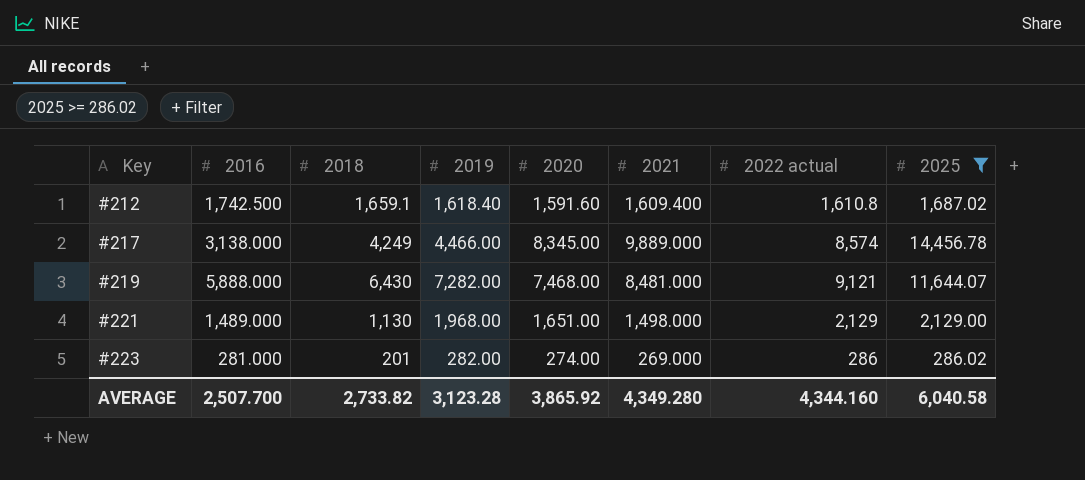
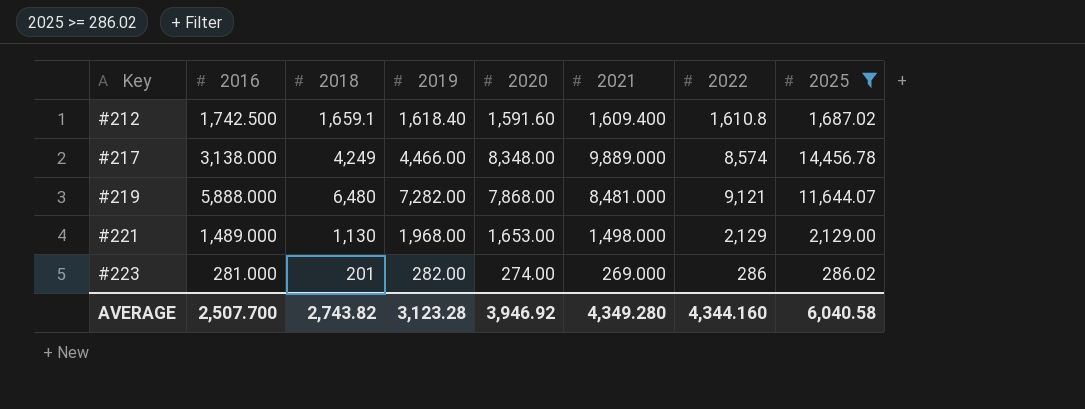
column name: 2022 actual -> 2022
#217 | 2020: 8,345.00 -> 8,348.00
#219 | 2018: 6,430 -> 6,480
#219 | 2020: 7,468.00 -> 7,868.00
#221 | 2020: 1,651.00 -> 1,653.00
AVERAGE | 2018: 2,733.82 -> 2,743.82
AVERAGE | 2020: 3,865.92 -> 3,946.92

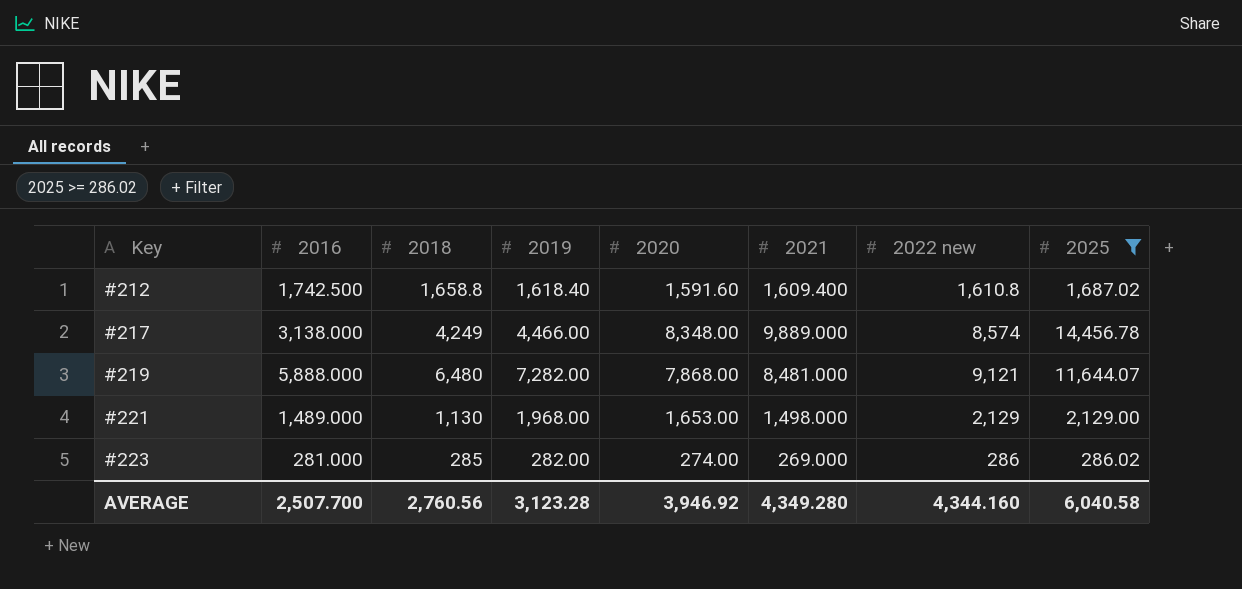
column name: 2022 -> 2022 new
#212 | 2018: 1,659.1 -> 1,658.8
#223 | 2018: 201 -> 285
AVERAGE | 2018: 2,743.82 -> 2,760.56

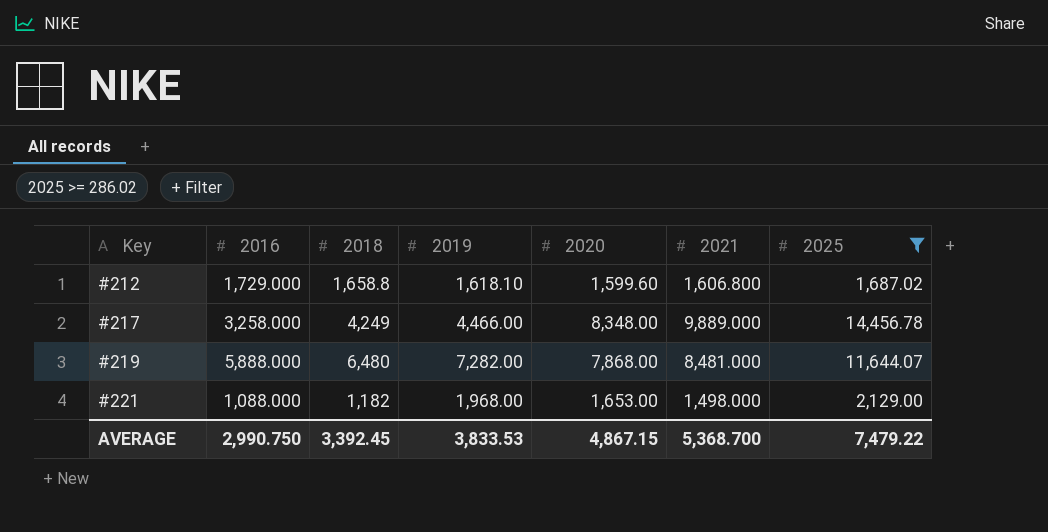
column 2022 new | position: 7 -> none
row #223: 281.000 | 285 | 282.00 | 274.00 | 269.000 | 286 | 286.02 -> none
#212 | 2016: 1,742.500 -> 1,729.000
#212 | 2019: 1,618.40 -> 1,618.10
#212 | 2020: 1,591.60 -> 1,599.60
#212 | 2021: 1,609.400 -> 1,606.800
#217 | 2016: 3,138.000 -> 3,258.000
#221 | 2016: 1,489.000 -> 1,088.000
#221 | 2018: 1,130 -> 1,182
AVERAGE | 2016: 2,507.700 -> 2,990.750
AVERAGE | 2018: 2,760.56 -> 3,392.45
AVERAGE | 2019: 3,123.28 -> 3,833.53
AVERAGE | 2020: 3,946.92 -> 4,867.15
AVERAGE | 2021: 4,349.280 -> 5,368.700
AVERAGE | 2025: 6,040.58 -> 7,479.22

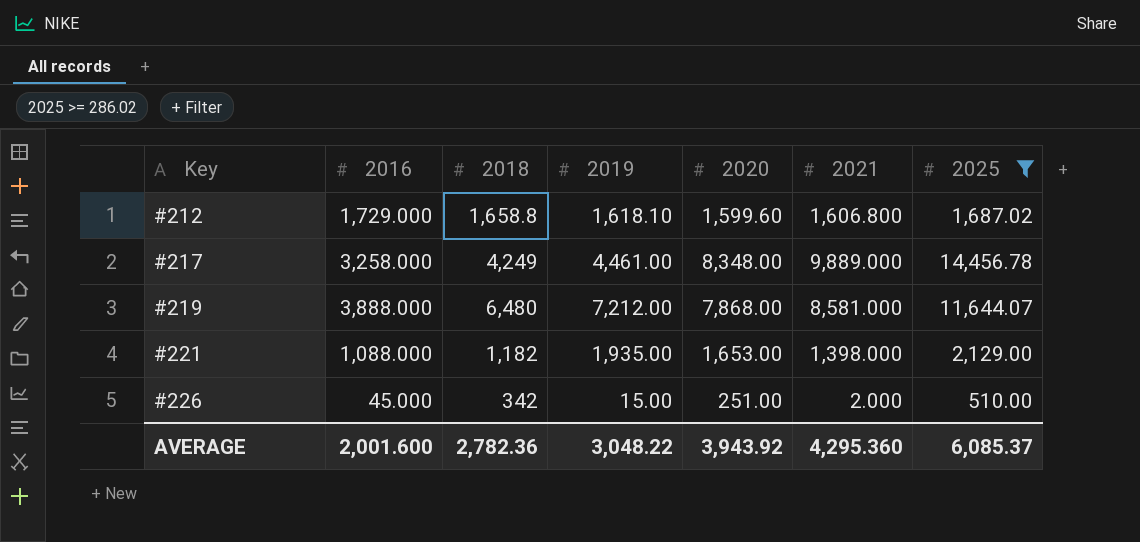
#217 | 2019: 4,466.00 -> 4,461.00
#219 | 2016: 5,888.000 -> 3,888.000
#219 | 2019: 7,282.00 -> 7,212.00
#219 | 2021: 8,481.000 -> 8,581.000
#221 | 2019: 1,968.00 -> 1,935.00
#221 | 2021: 1,498.000 -> 1,398.000
row #226: none -> 45.000 | 342 | 15.00 | 251.00 | 2.000 | 510.00
AVERAGE | 2016: 2,990.750 -> 2,001.600
AVERAGE | 2018: 3,392.45 -> 2,782.36
AVERAGE | 2019: 3,833.53 -> 3,048.22
AVERAGE | 2020: 4,867.15 -> 3,943.92
AVERAGE | 2021: 5,368.700 -> 4,295.360
AVERAGE | 2025: 7,479.22 -> 6,085.37

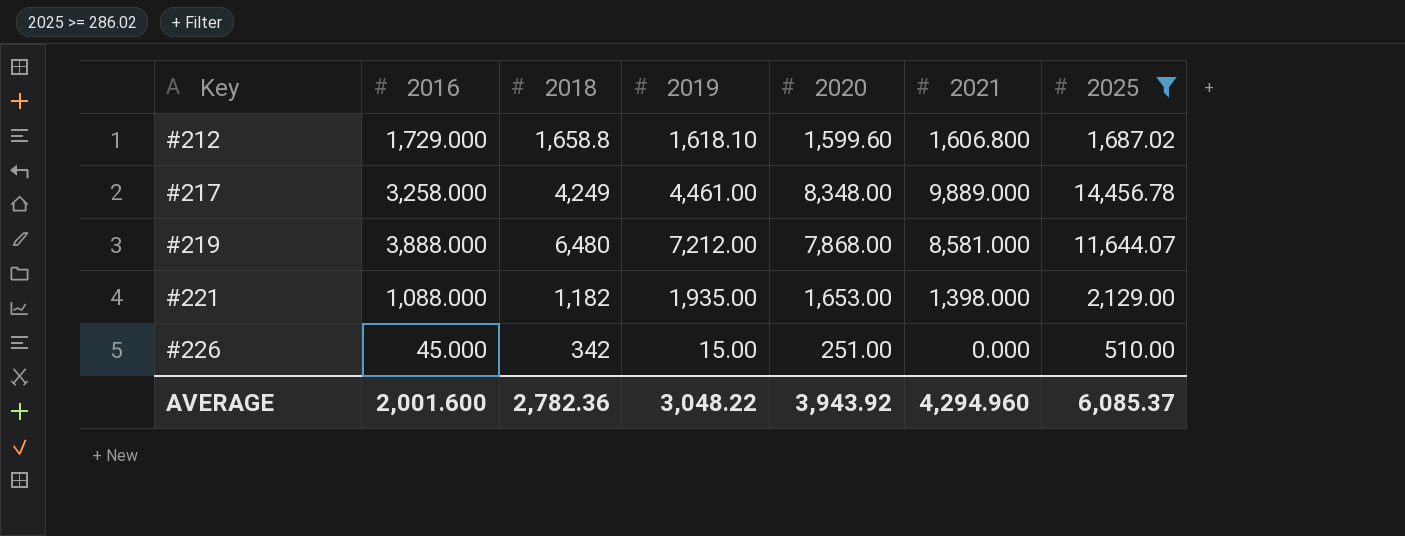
#226 | 2021: 2.000 -> 0.000
AVERAGE | 2021: 4,295.360 -> 4,294.960

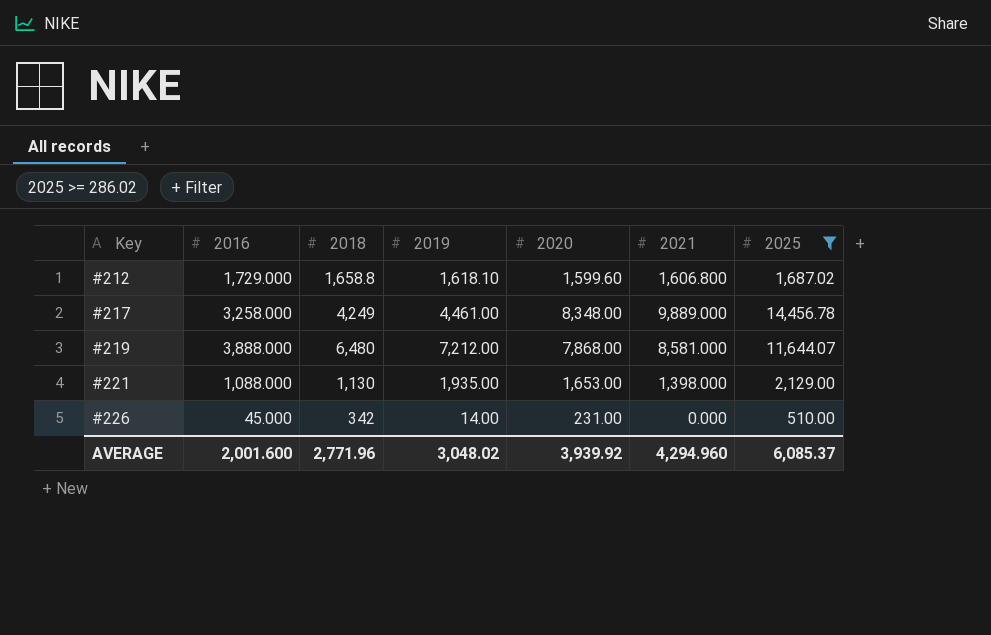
#221 | 2018: 1,182 -> 1,130
#226 | 2019: 15.00 -> 14.00
#226 | 2020: 251.00 -> 231.00
AVERAGE | 2018: 2,782.36 -> 2,771.96
AVERAGE | 2019: 3,048.22 -> 3,048.02
AVERAGE | 2020: 3,943.92 -> 3,939.92

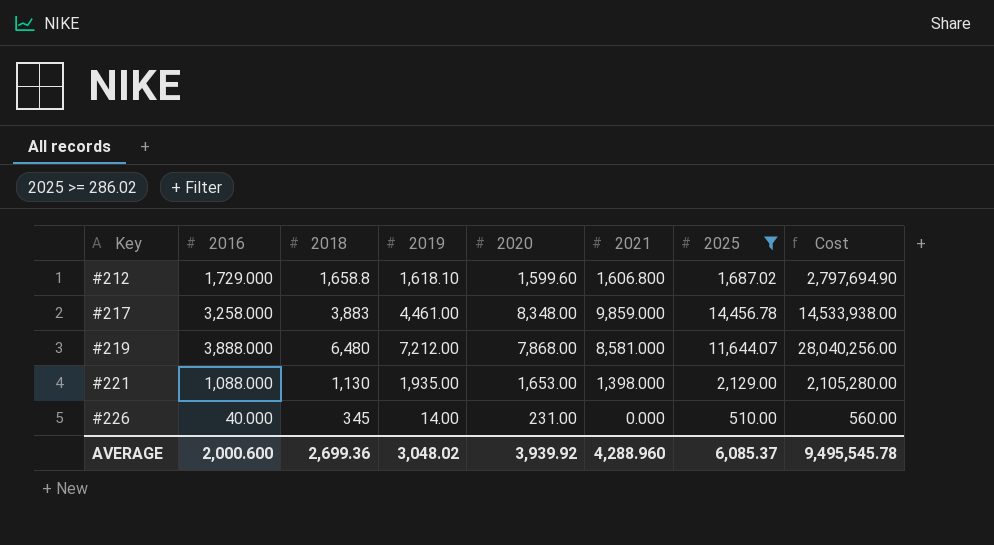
column Cost | formula: none -> [2016] * [2019]
#217 | 2018: 4,249 -> 3,883
#217 | 2021: 9,889.000 -> 9,859.000
#226 | 2016: 45.000 -> 40.000
#226 | 2018: 342 -> 345
AVERAGE | 2016: 2,001.600 -> 2,000.600
AVERAGE | 2018: 2,771.96 -> 2,699.36
AVERAGE | 2021: 4,294.960 -> 4,288.960

